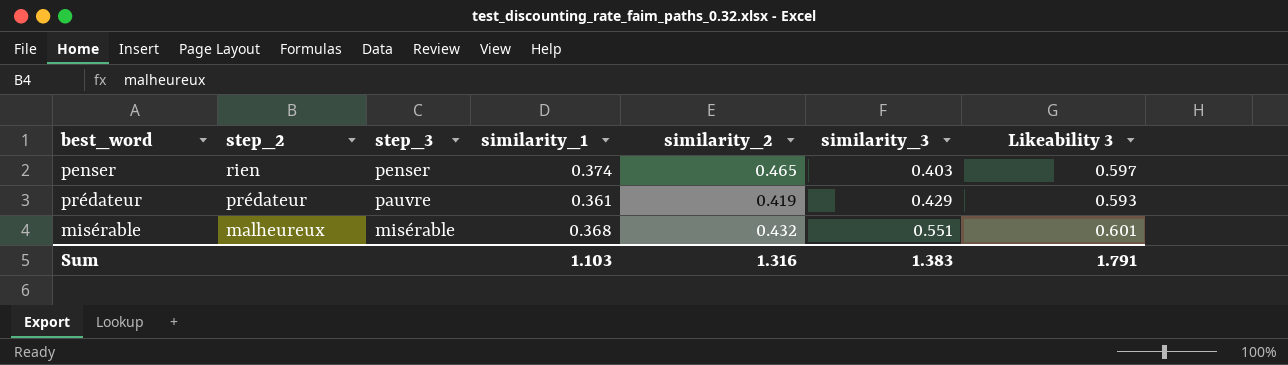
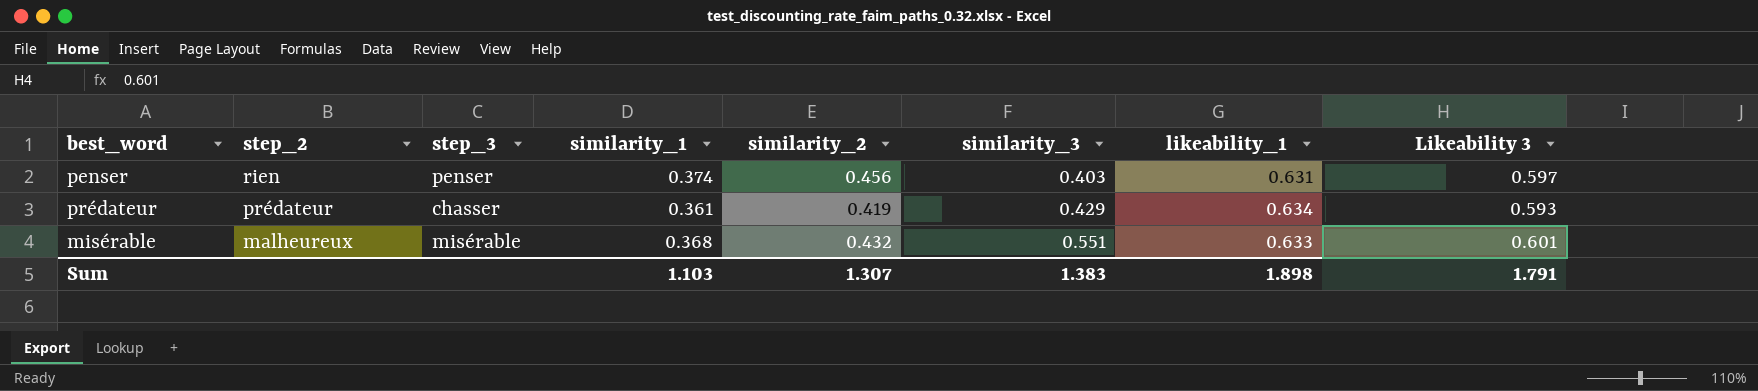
column likeability_1 | position: none -> 7
penser | similarity_2: 0.465 -> 0.456
prédateur | step_3: pauvre -> chasser
Sum | similarity_2: 1.316 -> 1.307

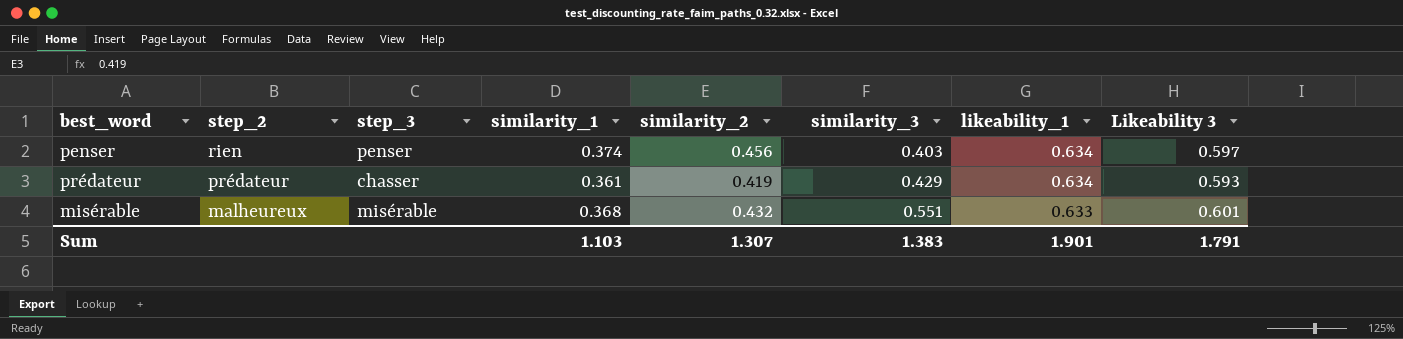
penser | likeability_1: 0.631 -> 0.634
Sum | likeability_1: 1.898 -> 1.901

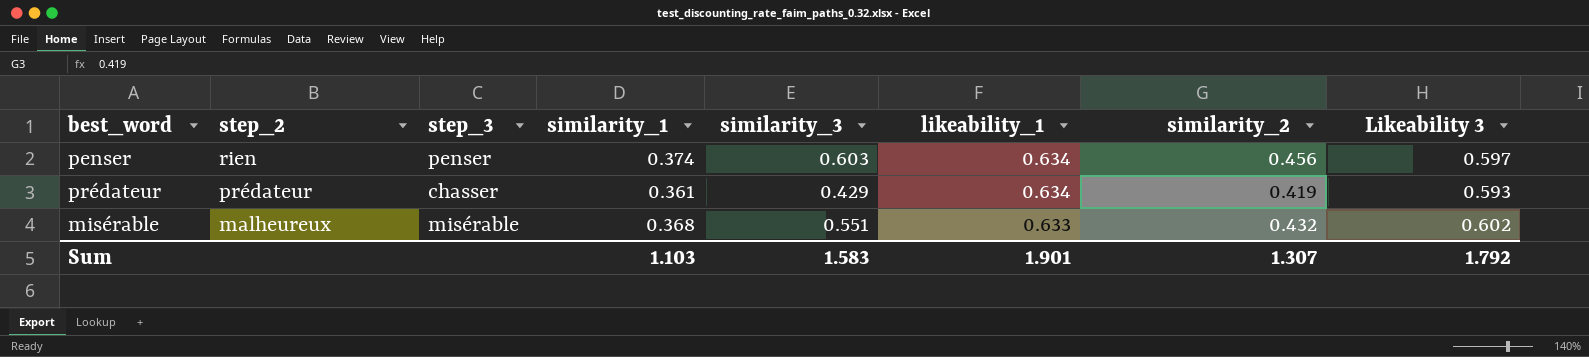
column similarity_2 | position: 5 -> 7
penser | similarity_3: 0.403 -> 0.603
misérable | Likeability 3: 0.601 -> 0.602
Sum | similarity_3: 1.383 -> 1.583
Sum | Likeability 3: 1.791 -> 1.792

